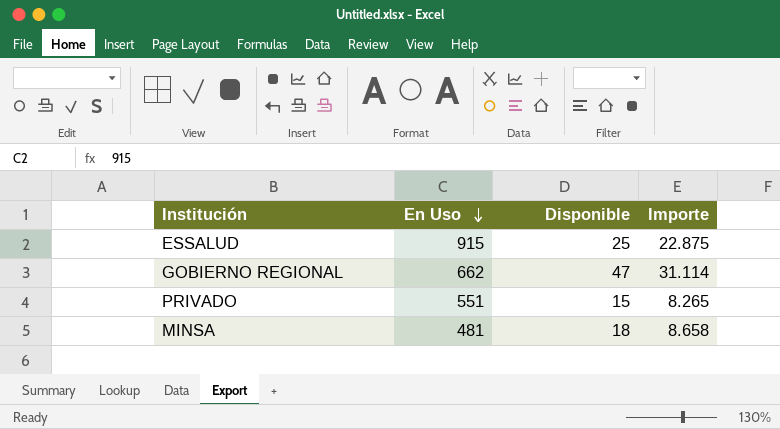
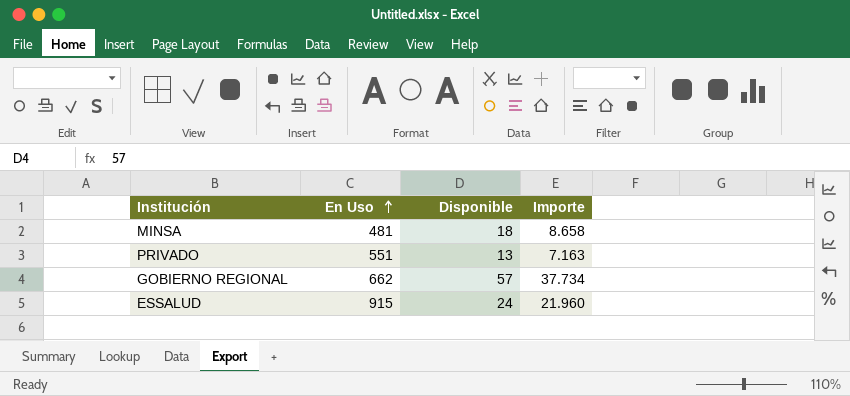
row order: En Uso descending -> En Uso ascending
PRIVADO | Disponible: 15 -> 13
PRIVADO | Importe: 8.265 -> 7.163
GOBIERNO REGIONAL | Disponible: 47 -> 57
GOBIERNO REGIONAL | Importe: 31.114 -> 37.734
ESSALUD | Disponible: 25 -> 24
ESSALUD | Importe: 22.875 -> 21.960

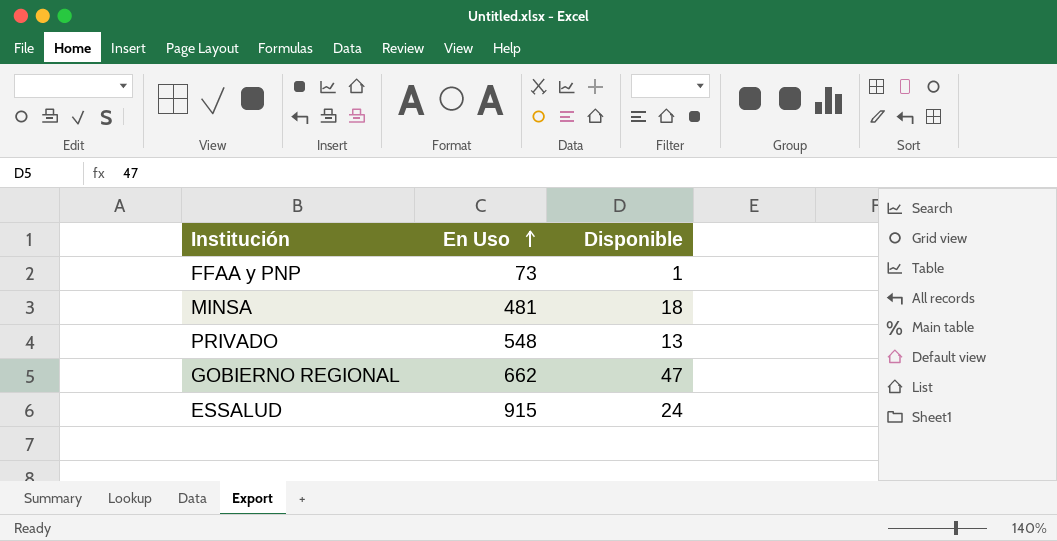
column Importe | formula: [En Uso] * [Disponible] -> none
row FFAA y PNP: none -> 73 | 1
PRIVADO | En Uso: 551 -> 548
GOBIERNO REGIONAL | Disponible: 57 -> 47

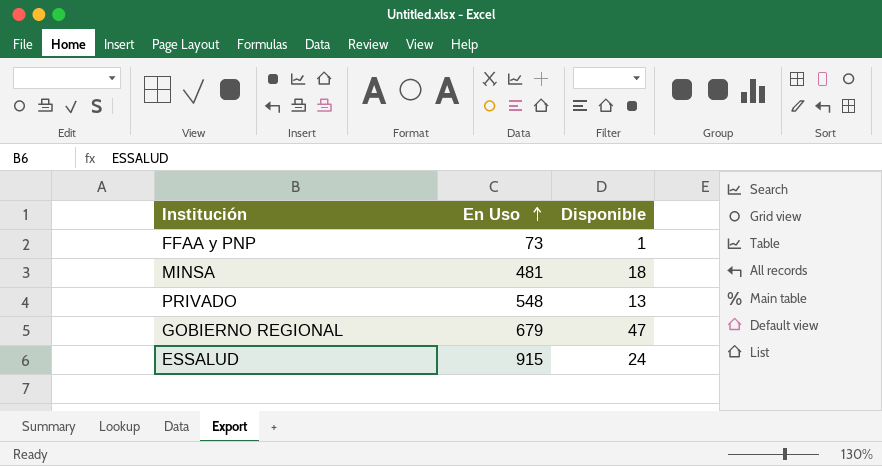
GOBIERNO REGIONAL | En Uso: 662 -> 679

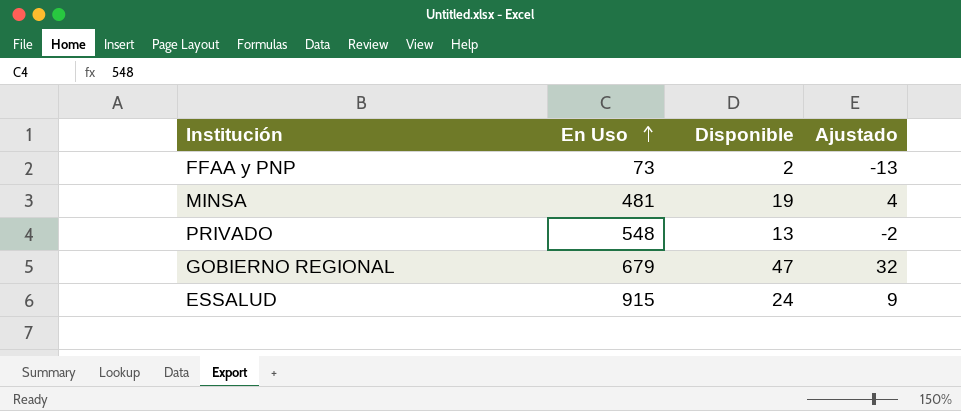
column Ajustado | formula: none -> [Disponible] - 15
FFAA y PNP | Disponible: 1 -> 2
MINSA | Disponible: 18 -> 19

